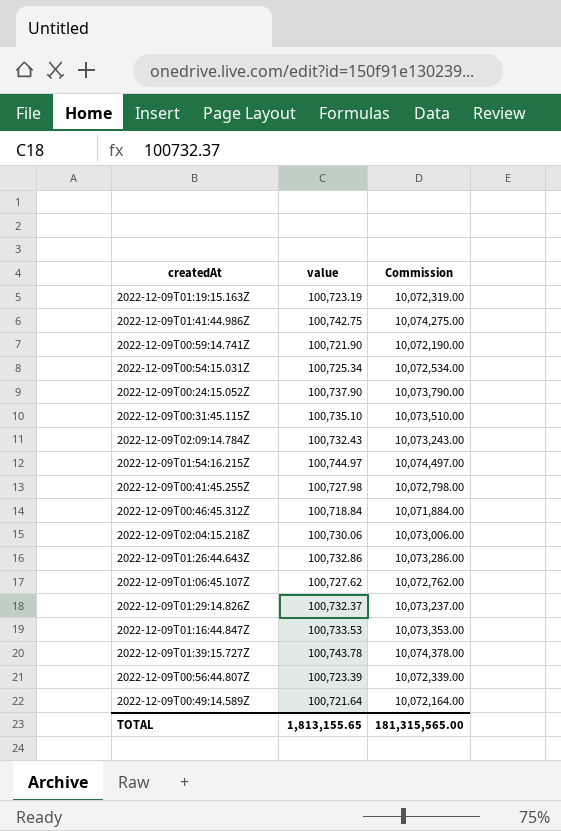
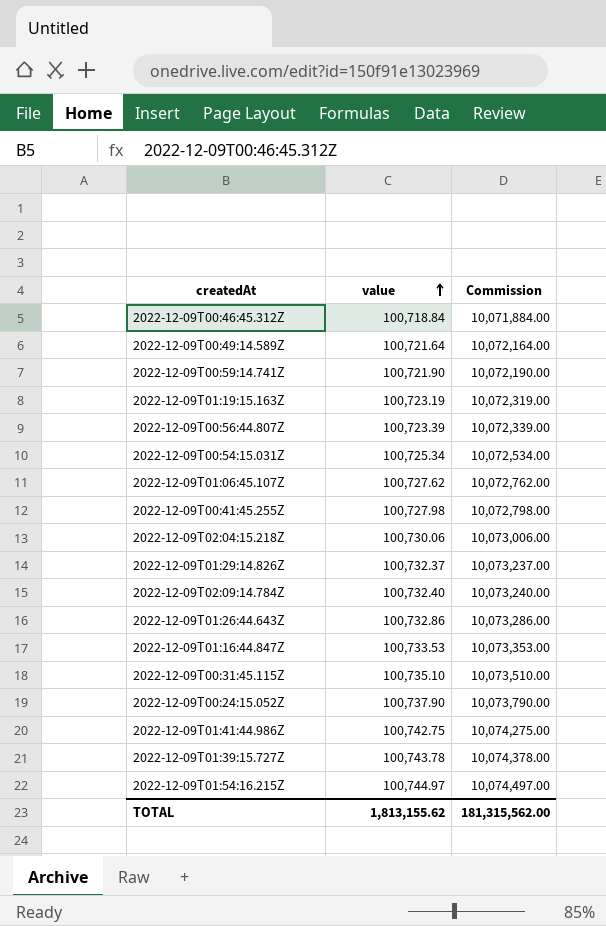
row order: none -> value ascending
2022-12-09T02:09:14.784Z | value: 100,732.43 -> 100,732.40
2022-12-09T02:09:14.784Z | Commission: 10,073,243.00 -> 10,073,240.00
TOTAL | value: 1,813,155.65 -> 1,813,155.62
TOTAL | Commission: 181,315,565.00 -> 181,315,562.00

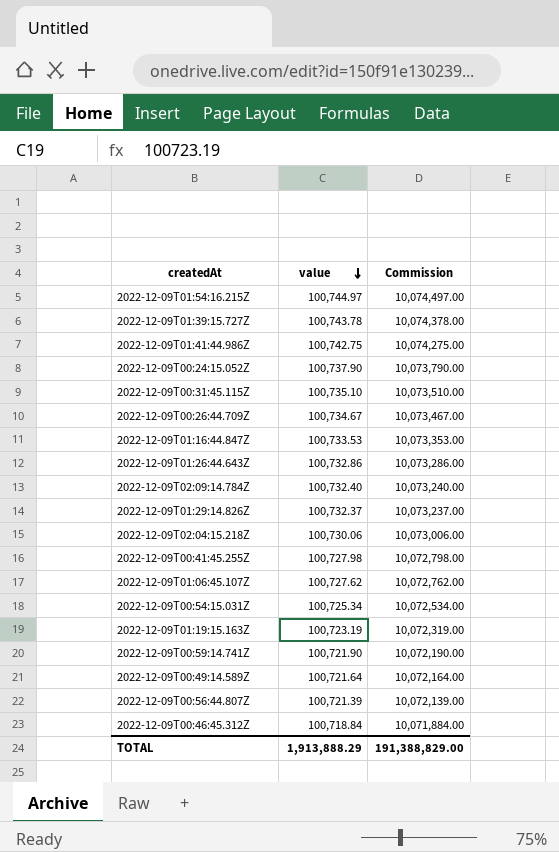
row order: value ascending -> value descending
row 2022-12-09T00:26:44.709Z: none -> 100,734.67 | 10,073,467.00
2022-12-09T00:56:44.807Z | value: 100,723.39 -> 100,721.39
2022-12-09T00:56:44.807Z | Commission: 10,072,339.00 -> 10,072,139.00
TOTAL | value: 1,813,155.62 -> 1,913,888.29
TOTAL | Commission: 181,315,562.00 -> 191,388,829.00

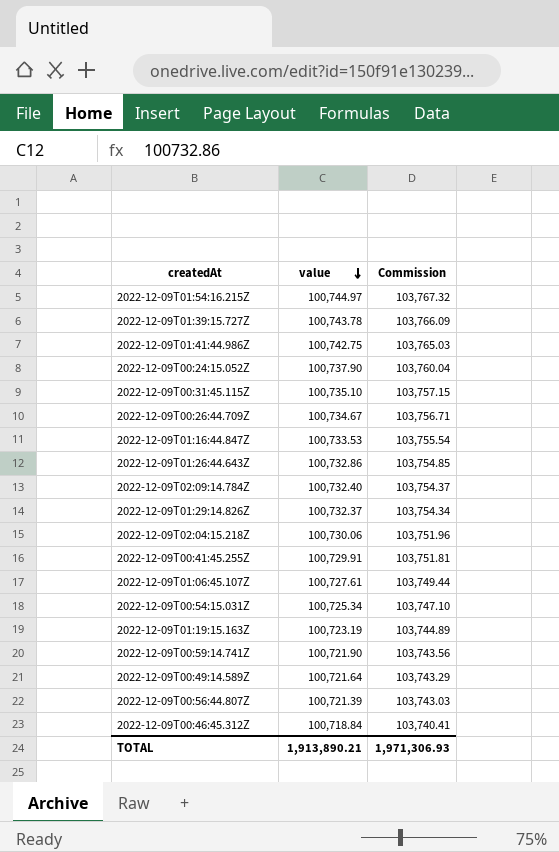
column Commission | formula: [value] * 100 -> [value] * 1.03
2022-12-09T00:41:45.255Z | value: 100,727.98 -> 100,729.91
2022-12-09T01:06:45.107Z | value: 100,727.62 -> 100,727.61
TOTAL | value: 1,913,888.29 -> 1,913,890.21
TOTAL | Commission: 191,388,829.00 -> 1,971,306.93

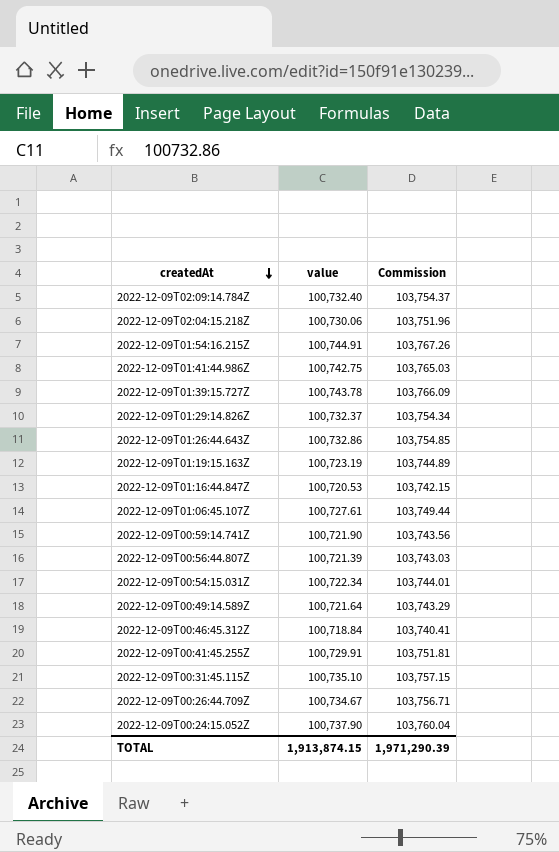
row order: value descending -> createdAt descending
2022-12-09T01:54:16.215Z | value: 100,744.97 -> 100,744.91
2022-12-09T01:54:16.215Z | Commission: 103,767.32 -> 103,767.26
2022-12-09T01:16:44.847Z | value: 100,733.53 -> 100,720.53
2022-12-09T01:16:44.847Z | Commission: 103,755.54 -> 103,742.15
2022-12-09T00:54:15.031Z | value: 100,725.34 -> 100,722.34
2022-12-09T00:54:15.031Z | Commission: 103,747.10 -> 103,744.01
TOTAL | value: 1,913,890.21 -> 1,913,874.15
TOTAL | Commission: 1,971,306.93 -> 1,971,290.39

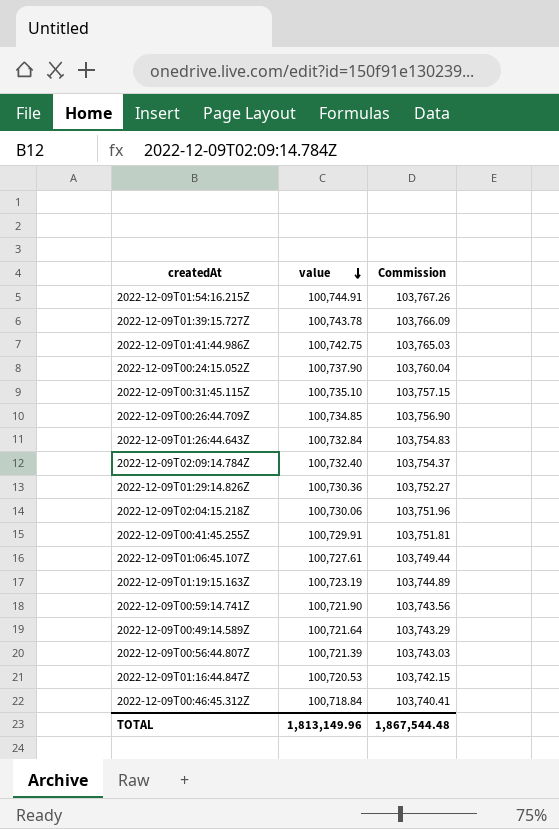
row order: createdAt descending -> value descending
row 2022-12-09T00:54:15.031Z: 100,722.34 | 103,744.01 -> none
2022-12-09T00:26:44.709Z | value: 100,734.67 -> 100,734.85
2022-12-09T00:26:44.709Z | Commission: 103,756.71 -> 103,756.90
2022-12-09T01:26:44.643Z | value: 100,732.86 -> 100,732.84
2022-12-09T01:26:44.643Z | Commission: 103,754.85 -> 103,754.83
2022-12-09T01:29:14.826Z | value: 100,732.37 -> 100,730.36
2022-12-09T01:29:14.826Z | Commission: 103,754.34 -> 103,752.27
TOTAL | value: 1,913,874.15 -> 1,813,149.96
TOTAL | Commission: 1,971,290.39 -> 1,867,544.48

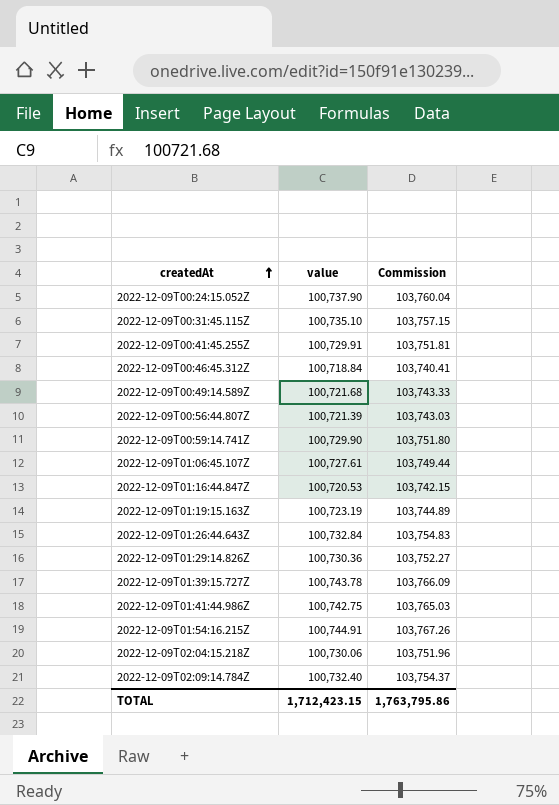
row order: value descending -> createdAt ascending
row 2022-12-09T00:26:44.709Z: 100,734.85 | 103,756.90 -> none
2022-12-09T00:49:14.589Z | value: 100,721.64 -> 100,721.68
2022-12-09T00:49:14.589Z | Commission: 103,743.29 -> 103,743.33
2022-12-09T00:59:14.741Z | value: 100,721.90 -> 100,729.90
2022-12-09T00:59:14.741Z | Commission: 103,743.56 -> 103,751.80
TOTAL | value: 1,813,149.96 -> 1,712,423.15
TOTAL | Commission: 1,867,544.48 -> 1,763,795.86

